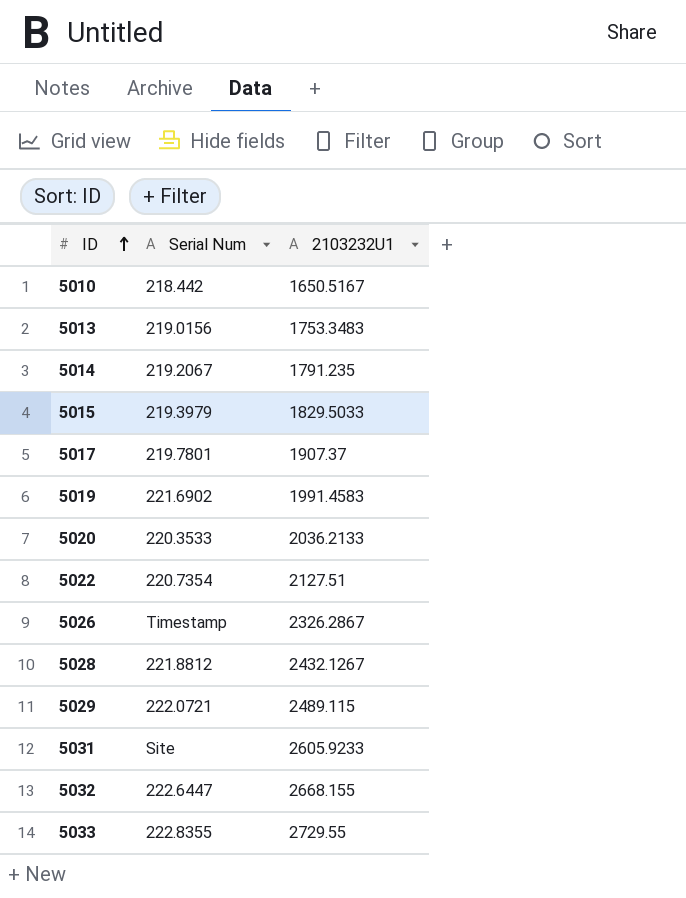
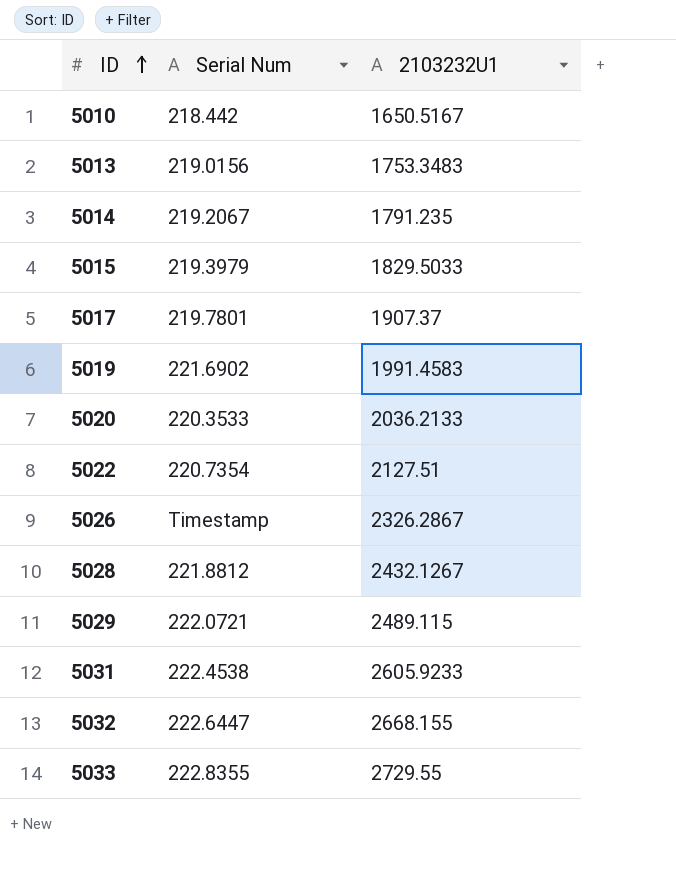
5031 | Serial Num: Site -> 222.4538

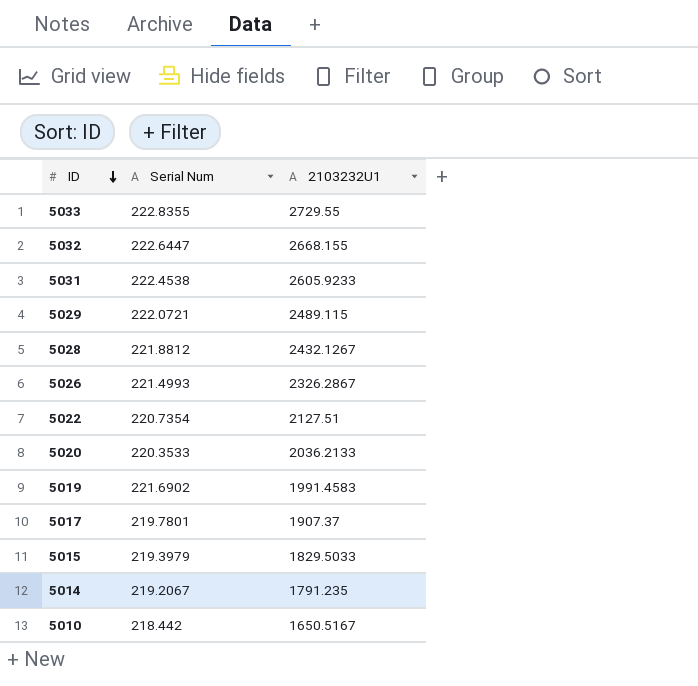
row order: ID ascending -> ID descending
row 5013: 219.0156 | 1753.3483 -> none
5026 | Serial Num: Timestamp -> 221.4993

